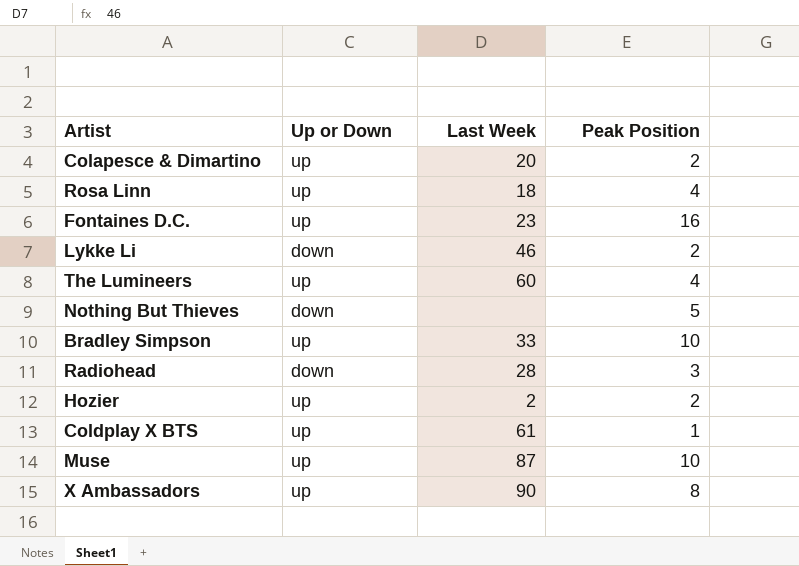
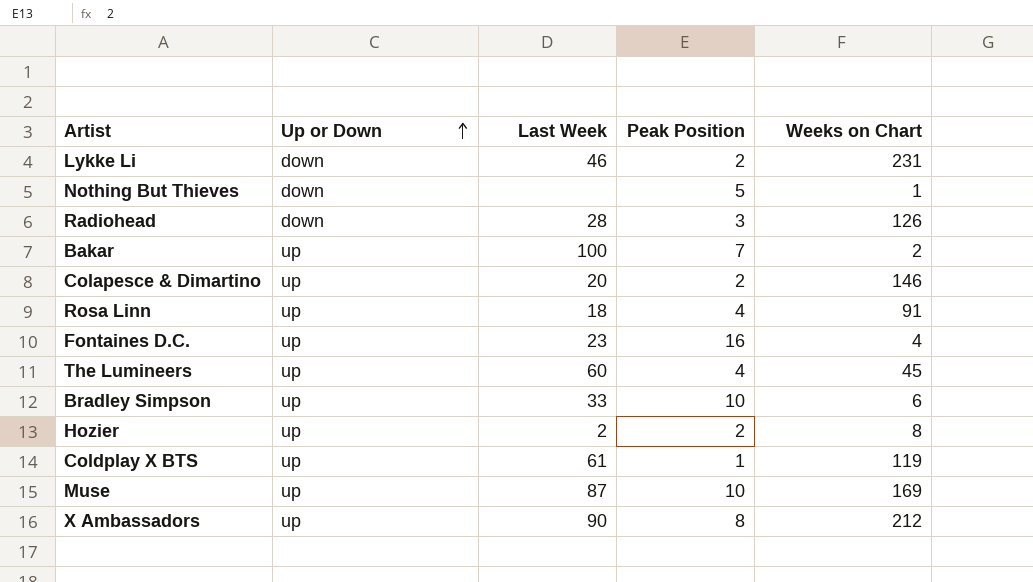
row order: none -> Up or Down ascending
column Weeks on Chart | position: none -> 5
row Bakar: none -> up | 100 | 7 | 2

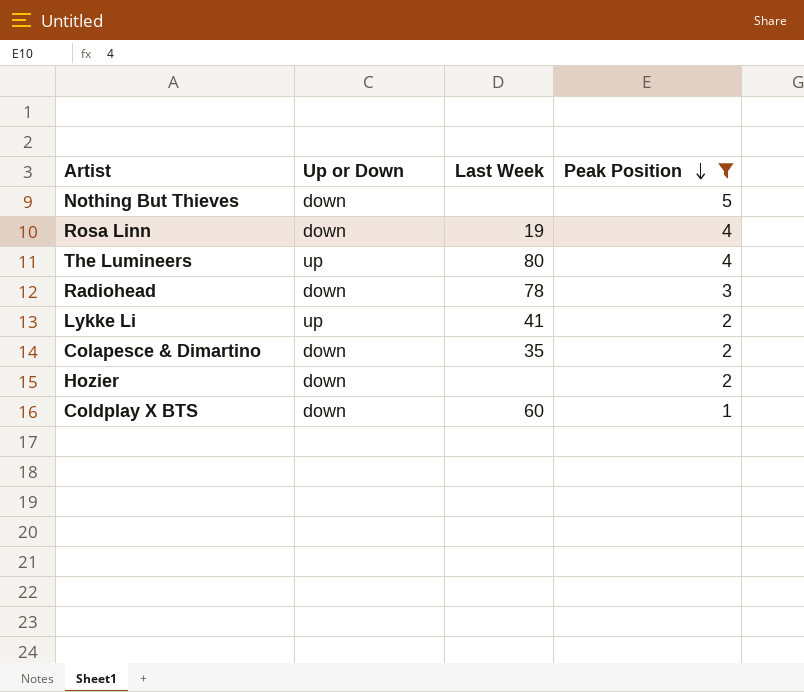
filter: none -> Peak Position <= 5
row order: Up or Down ascending -> Peak Position descending
column Weeks on Chart | position: 5 -> none
Rosa Linn | Up or Down: up -> down
Rosa Linn | Last Week: 18 -> 19
The Lumineers | Last Week: 60 -> 80
Radiohead | Last Week: 28 -> 78
Lykke Li | Up or Down: down -> up
Lykke Li | Last Week: 46 -> 41
Colapesce & Dimartino | Up or Down: up -> down
Colapesce & Dimartino | Last Week: 20 -> 35
Hozier | Up or Down: up -> down
Hozier | Last Week: 2 -> none
Coldplay X BTS | Up or Down: up -> down
Coldplay X BTS | Last Week: 61 -> 60

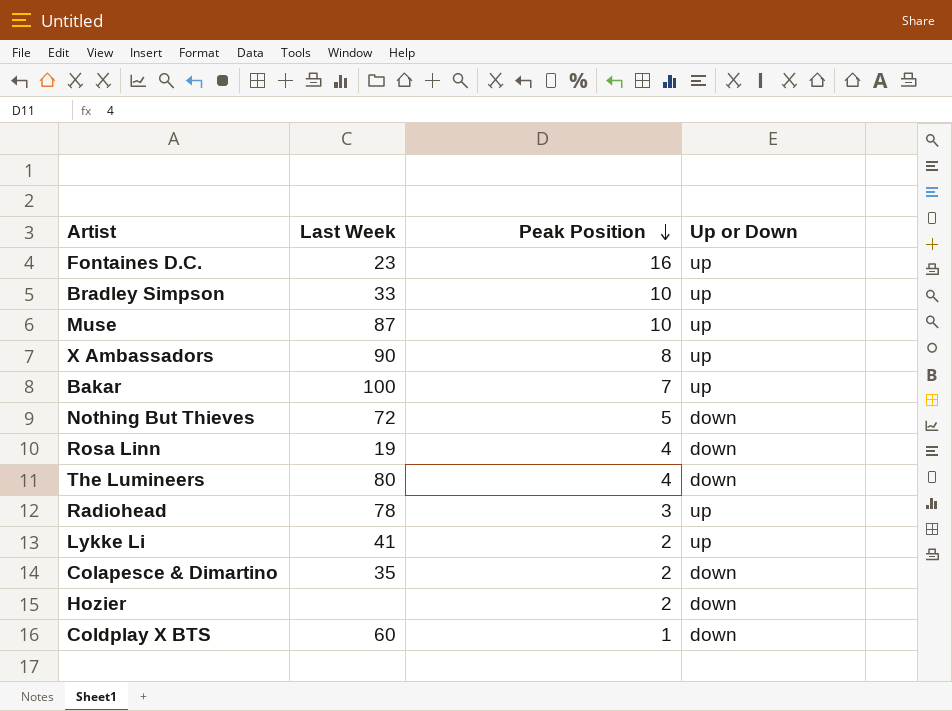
filter: Peak Position <= 5 -> none
column Up or Down | position: 2 -> 4
Nothing But Thieves | Last Week: none -> 72
The Lumineers | Up or Down: up -> down
Radiohead | Up or Down: down -> up

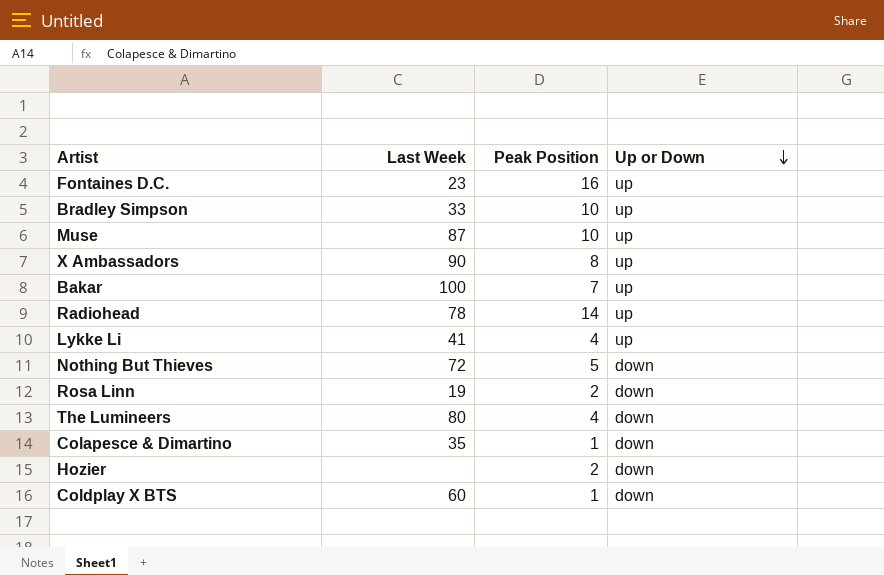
row order: Peak Position descending -> Up or Down descending
Radiohead | Peak Position: 3 -> 14
Lykke Li | Peak Position: 2 -> 4
Rosa Linn | Peak Position: 4 -> 2
Colapesce & Dimartino | Peak Position: 2 -> 1

